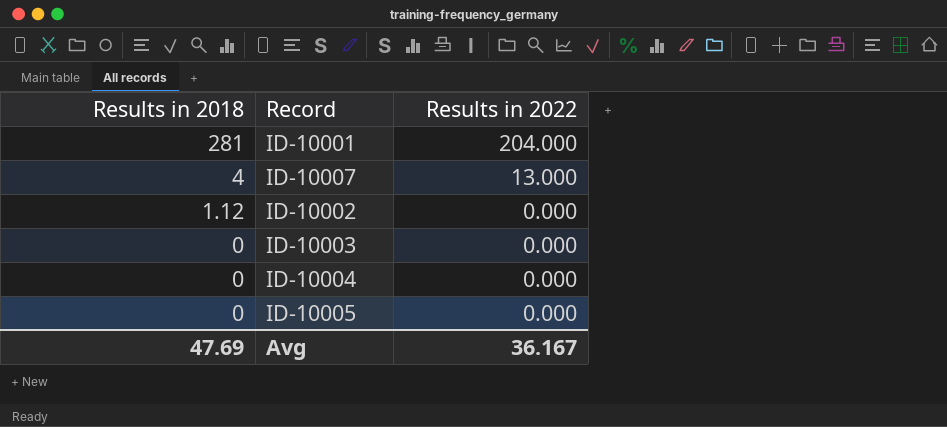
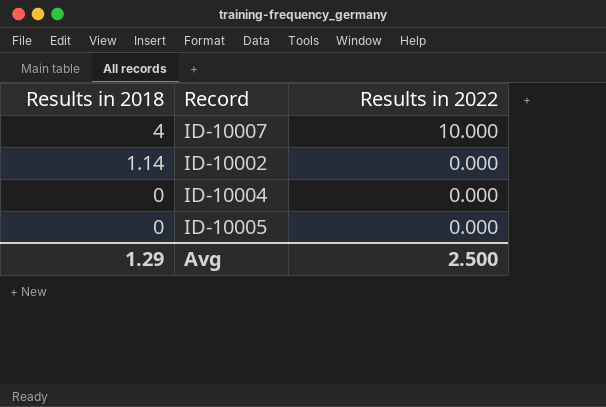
row ID-10001: 281 | 204.000 -> none
row ID-10003: 0 | 0.000 -> none
ID-10007 | Results in 2022: 13.000 -> 10.000
ID-10002 | Results in 2018: 1.12 -> 1.14
Avg | Results in 2018: 47.69 -> 1.29
Avg | Results in 2022: 36.167 -> 2.500

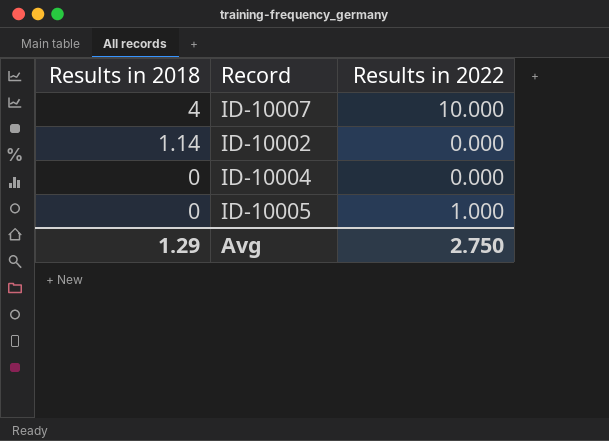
ID-10005 | Results in 2022: 0.000 -> 1.000
Avg | Results in 2022: 2.500 -> 2.750

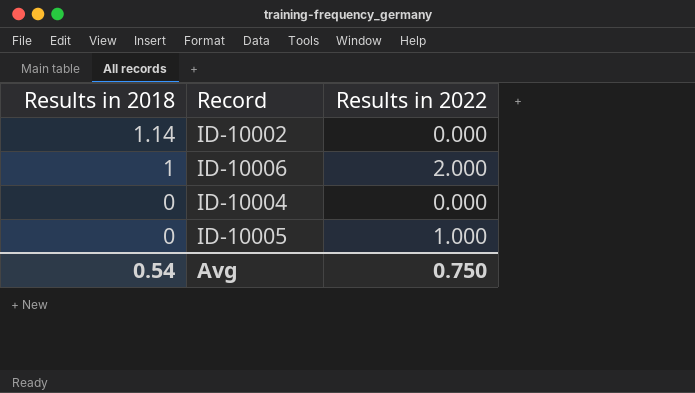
row ID-10007: 4 | 10.000 -> none
row ID-10006: none -> 1 | 2.000
Avg | Results in 2018: 1.29 -> 0.54
Avg | Results in 2022: 2.750 -> 0.750

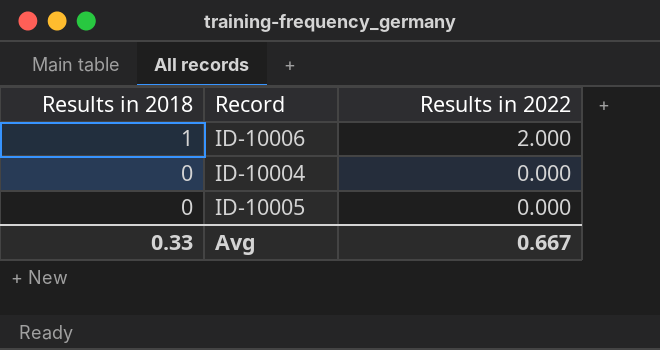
row ID-10002: 1.14 | 0.000 -> none
ID-10005 | Results in 2022: 1.000 -> 0.000
Avg | Results in 2018: 0.54 -> 0.33
Avg | Results in 2022: 0.750 -> 0.667

